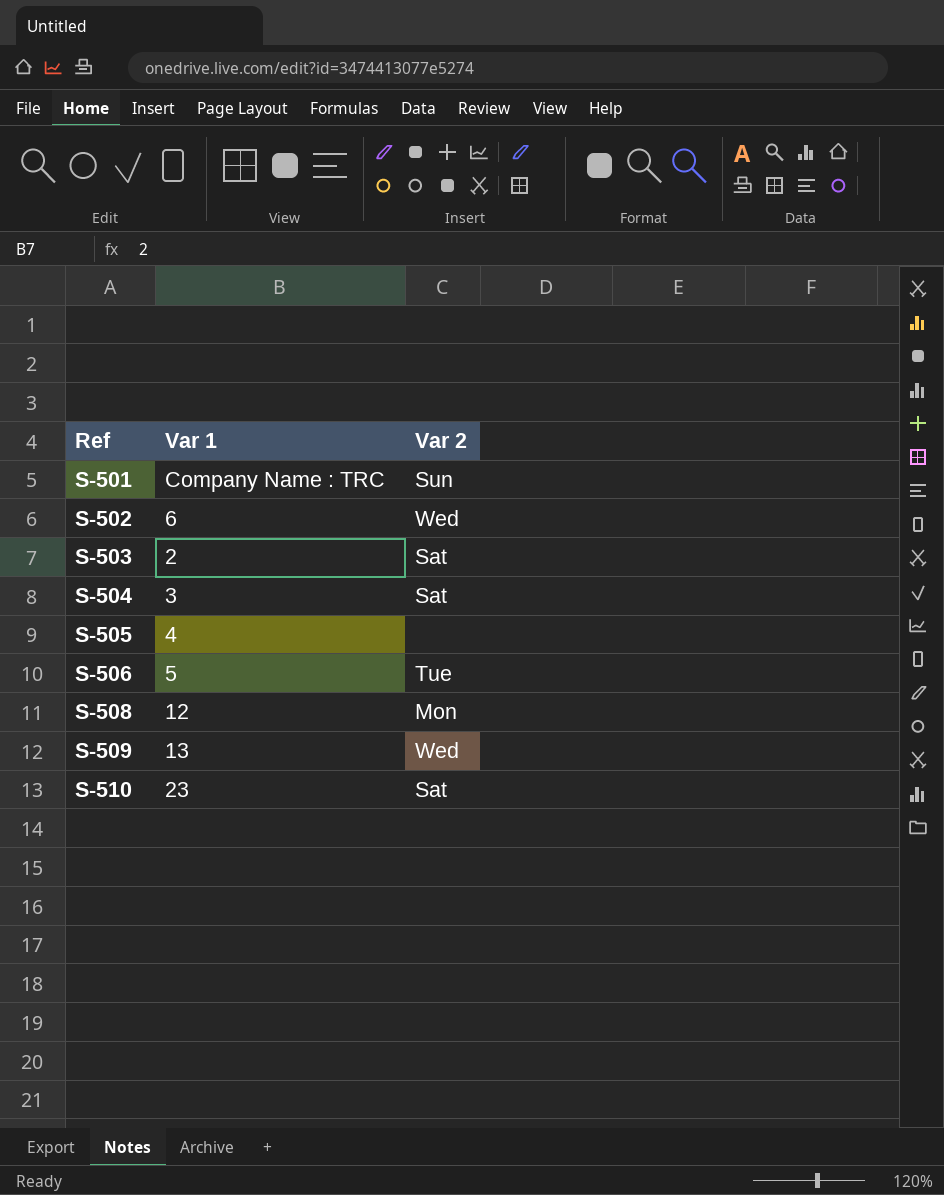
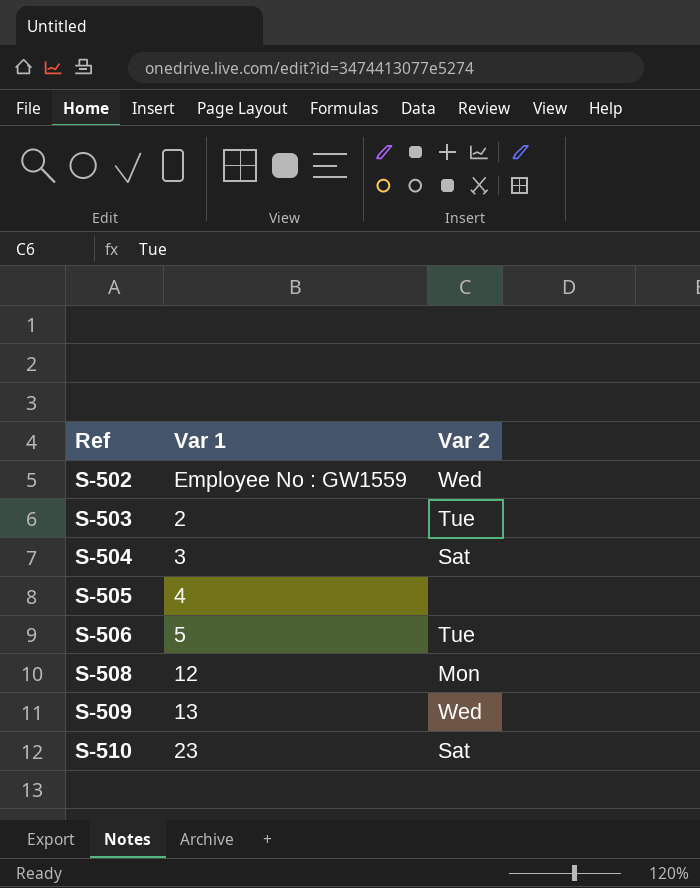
row S-501: Company Name : TRC | Sun -> none
S-502 | Var 1: 6 -> Employee No : GW1559
S-503 | Var 2: Sat -> Tue

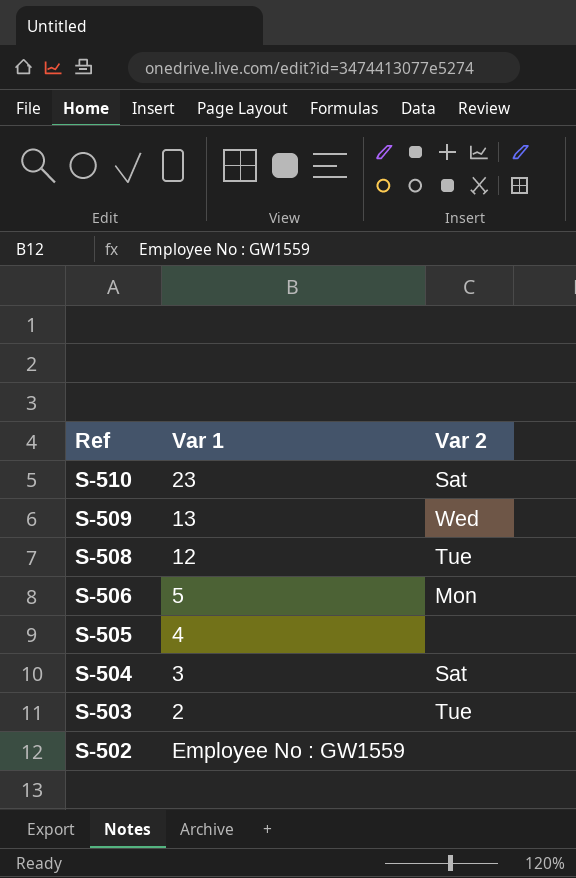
row order: Ref ascending -> Ref descending
S-508 | Var 2: Mon -> Tue
S-506 | Var 2: Tue -> Mon
S-502 | Var 2: Wed -> none

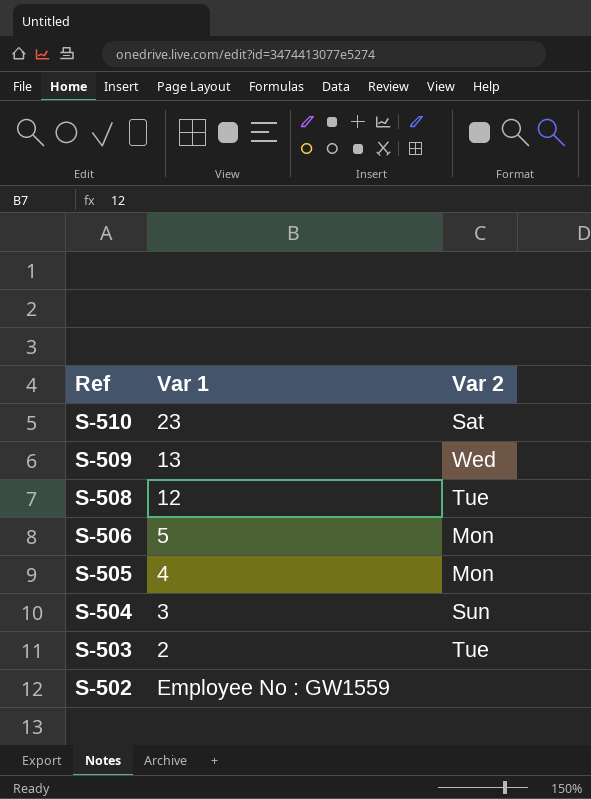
S-505 | Var 2: none -> Mon
S-504 | Var 2: Sat -> Sun

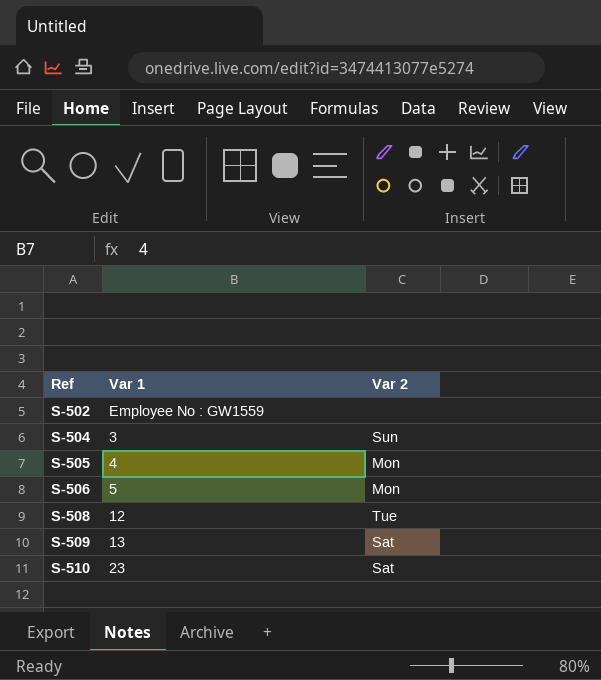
row order: Ref descending -> Ref ascending
row S-503: 2 | Tue -> none
S-509 | Var 2: Wed -> Sat

